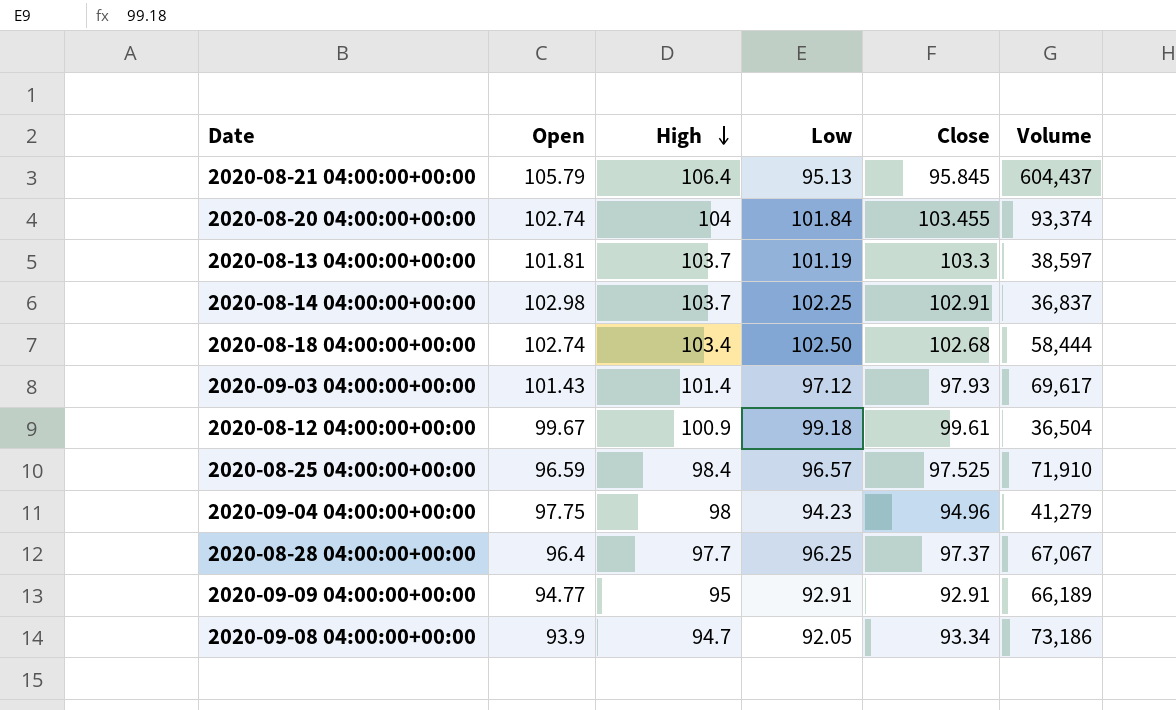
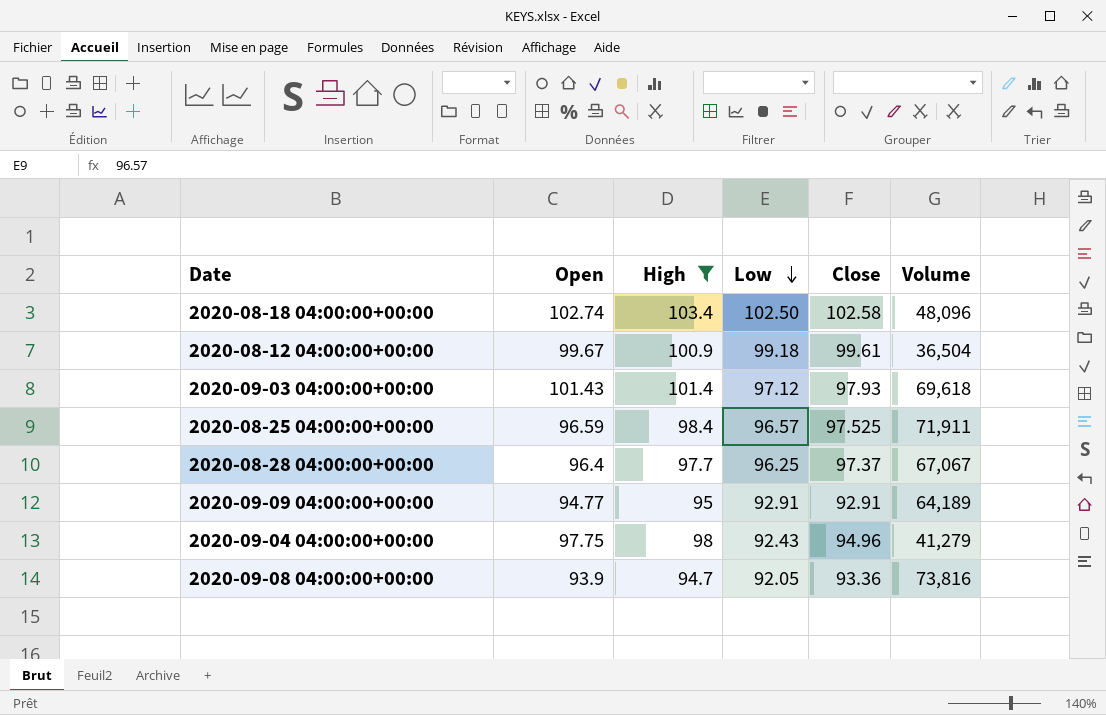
filter: none -> High <= 103.4
row order: High descending -> Low descending
2020-08-18 04:00:00+00:00 | Close: 102.68 -> 102.58
2020-08-18 04:00:00+00:00 | Volume: 58,444 -> 48,096
2020-09-03 04:00:00+00:00 | Volume: 69,617 -> 69,618
2020-08-25 04:00:00+00:00 | Volume: 71,910 -> 71,911
2020-09-09 04:00:00+00:00 | Volume: 66,189 -> 64,189
2020-09-04 04:00:00+00:00 | Low: 94.23 -> 92.43
2020-09-08 04:00:00+00:00 | Close: 93.34 -> 93.36
2020-09-08 04:00:00+00:00 | Volume: 73,186 -> 73,816

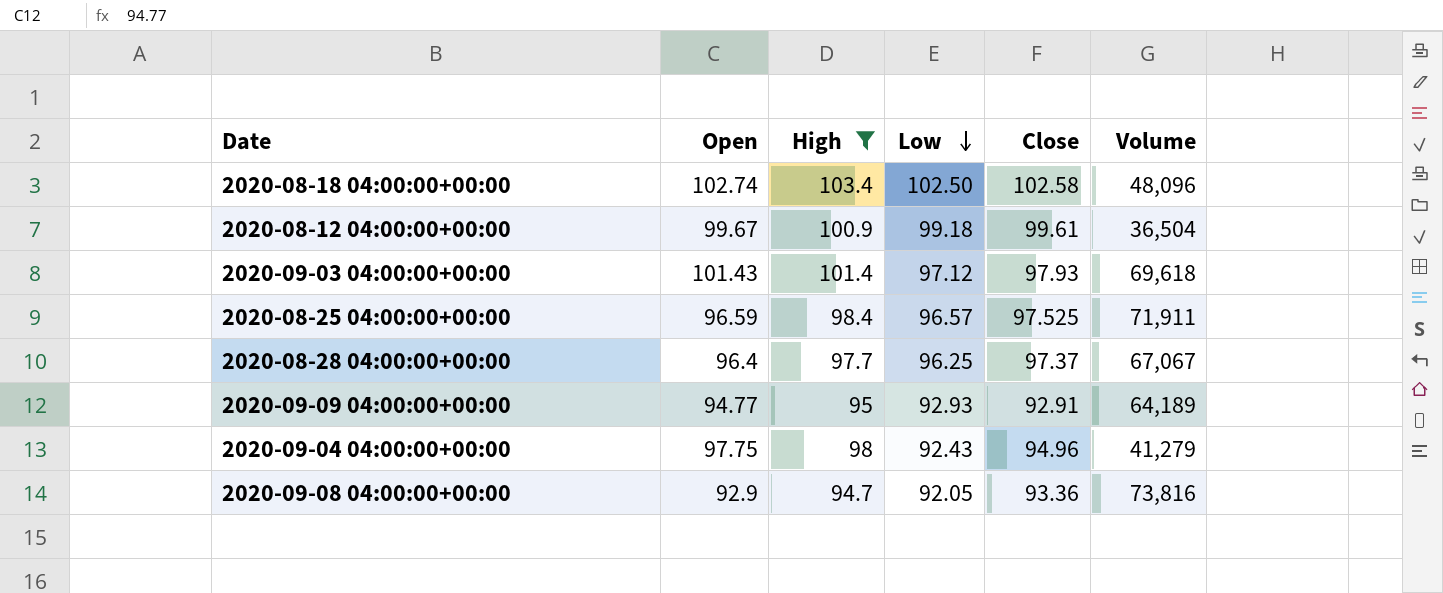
2020-09-09 04:00:00+00:00 | Low: 92.91 -> 92.93
2020-09-08 04:00:00+00:00 | Open: 93.9 -> 92.9

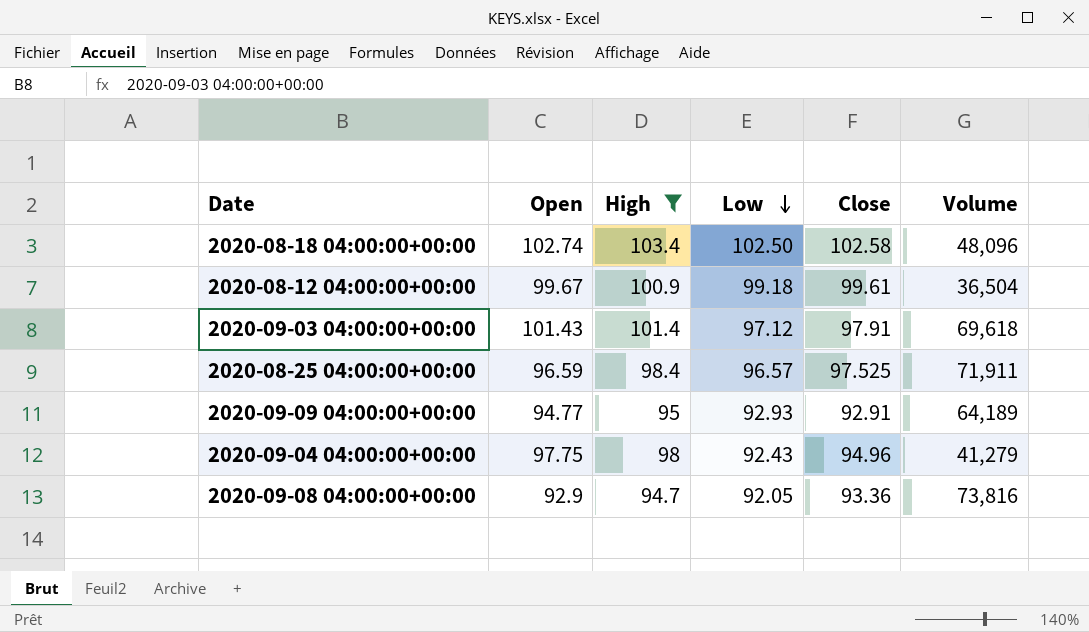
row 2020-08-28 04:00:00+00:00: 96.4 | 97.7 | 96.25 | 97.37 | 67,067 -> none
2020-09-03 04:00:00+00:00 | Close: 97.93 -> 97.91

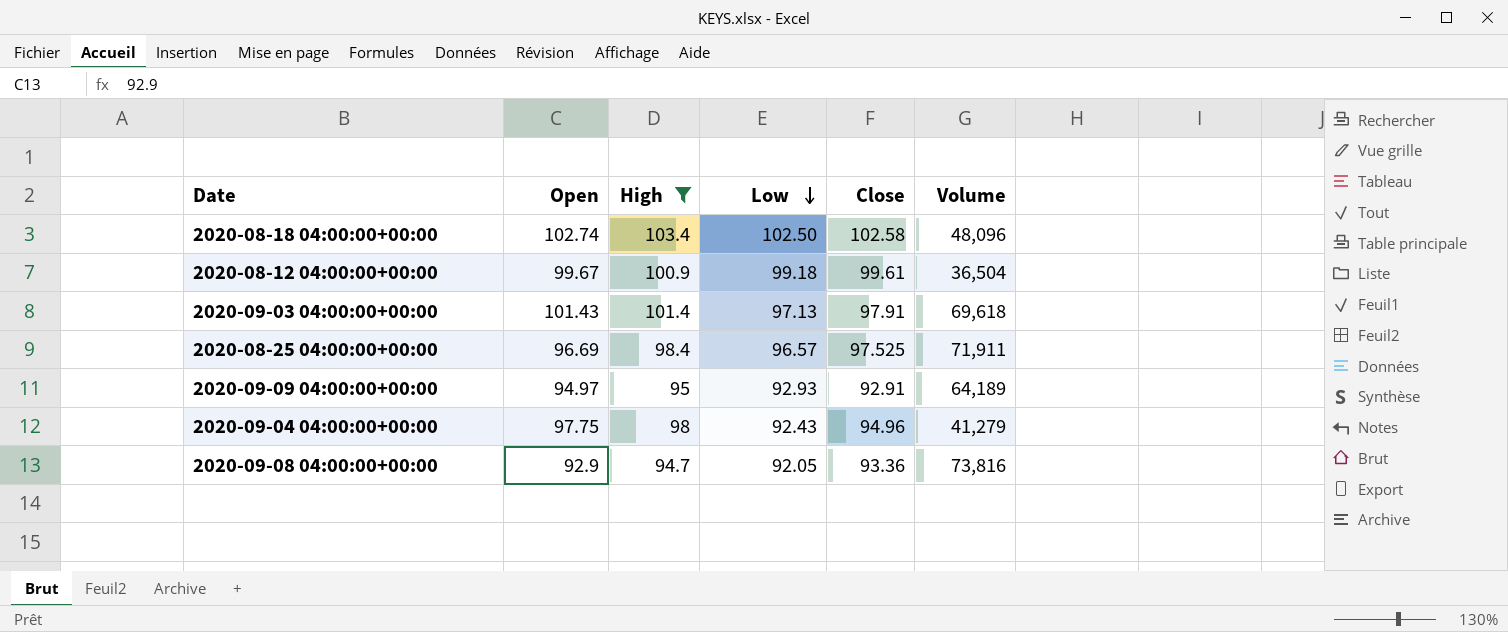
2020-09-03 04:00:00+00:00 | Low: 97.12 -> 97.13
2020-08-25 04:00:00+00:00 | Open: 96.59 -> 96.69
2020-09-09 04:00:00+00:00 | Open: 94.77 -> 94.97

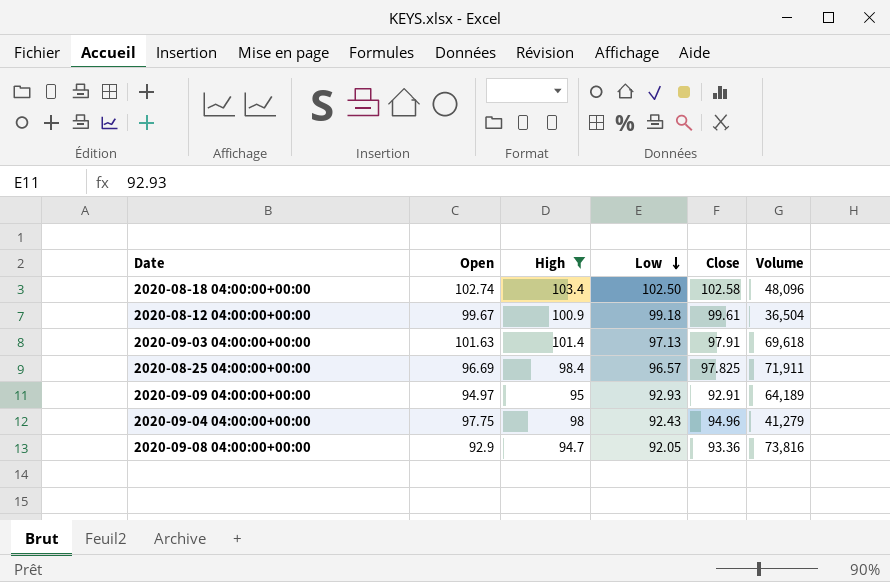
2020-09-03 04:00:00+00:00 | Open: 101.43 -> 101.63
2020-08-25 04:00:00+00:00 | Close: 97.525 -> 97.825

